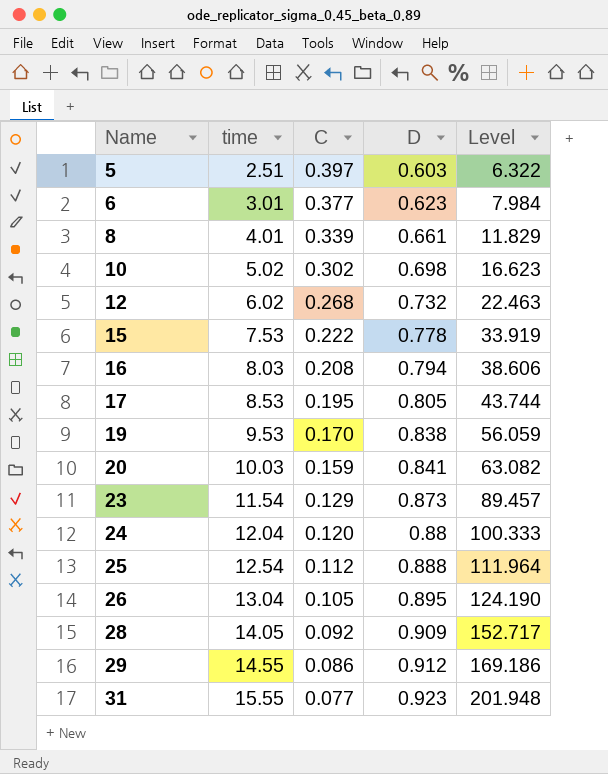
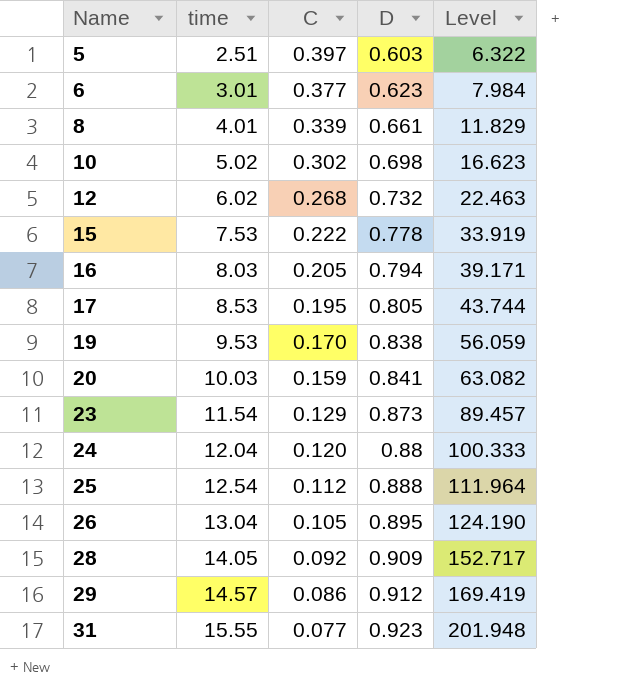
16 | C: 0.208 -> 0.205
16 | Level: 38.606 -> 39.171
29 | time: 14.55 -> 14.57
29 | Level: 169.186 -> 169.419

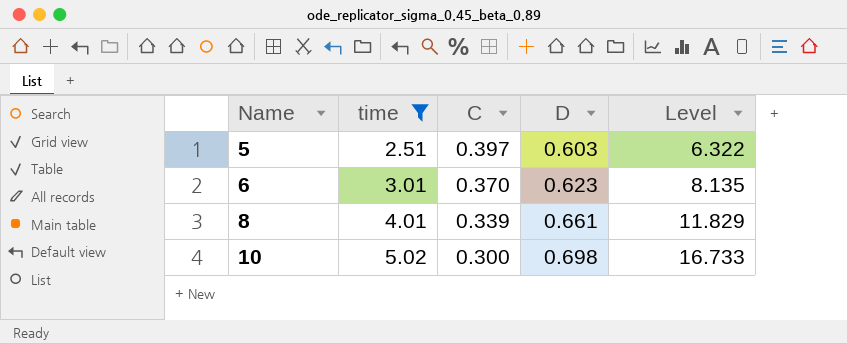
filter: none -> time <= 5.02
6 | C: 0.377 -> 0.370
6 | Level: 7.984 -> 8.135
10 | C: 0.302 -> 0.300
10 | Level: 16.623 -> 16.733

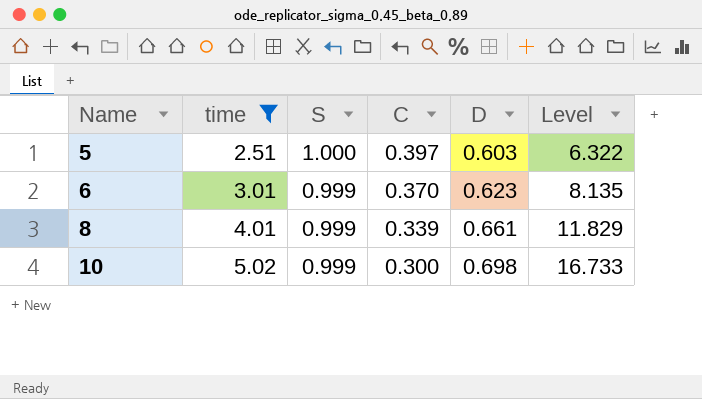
column S | position: none -> 3

